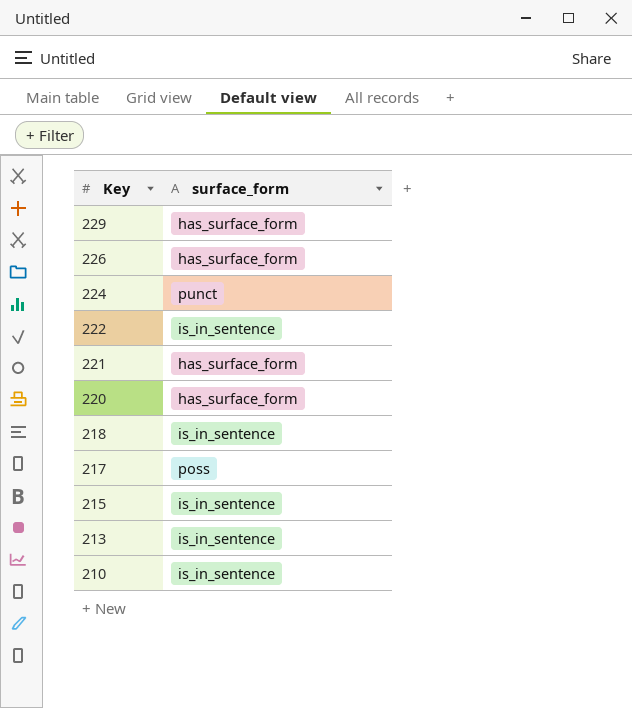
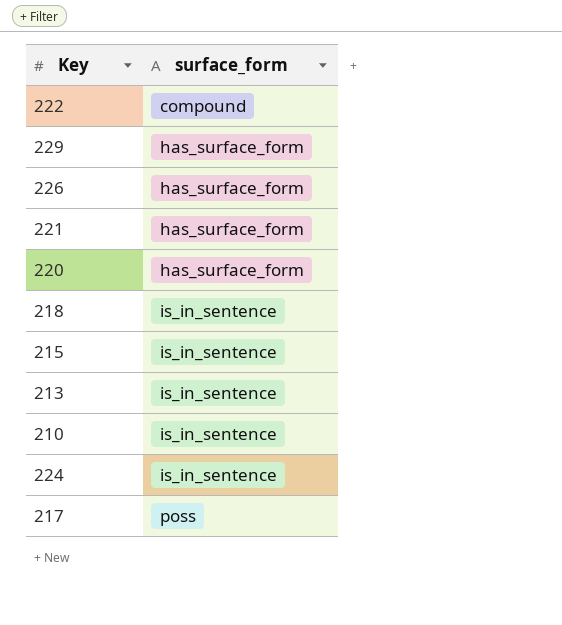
row order: Key descending -> surface_form ascending
222 | surface_form: is_in_sentence -> compound
224 | surface_form: punct -> is_in_sentence

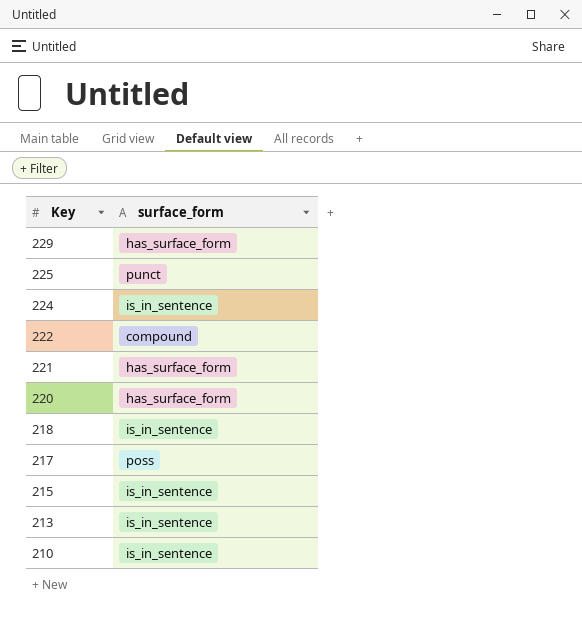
row order: surface_form ascending -> Key descending
row 226: has_surface_form -> none
row 225: none -> punct

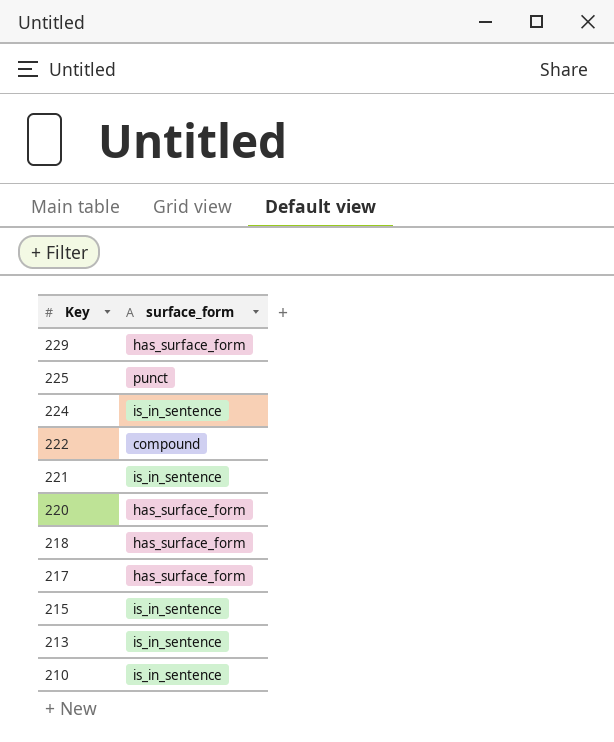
221 | surface_form: has_surface_form -> is_in_sentence
218 | surface_form: is_in_sentence -> has_surface_form
217 | surface_form: poss -> has_surface_form

